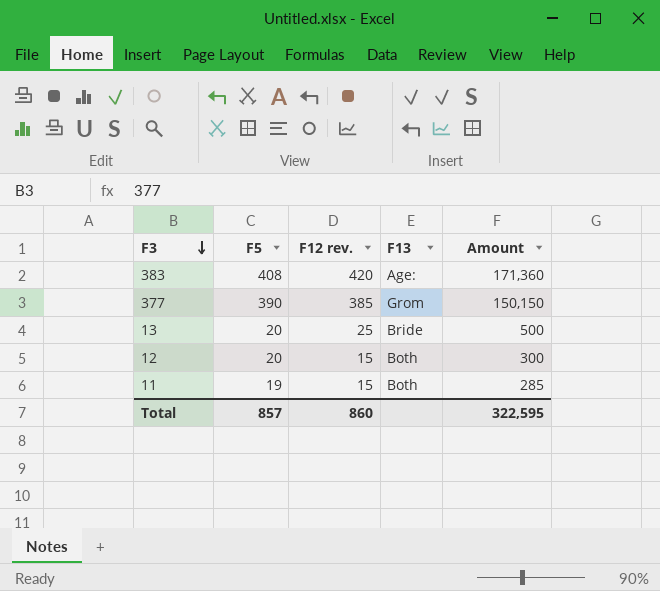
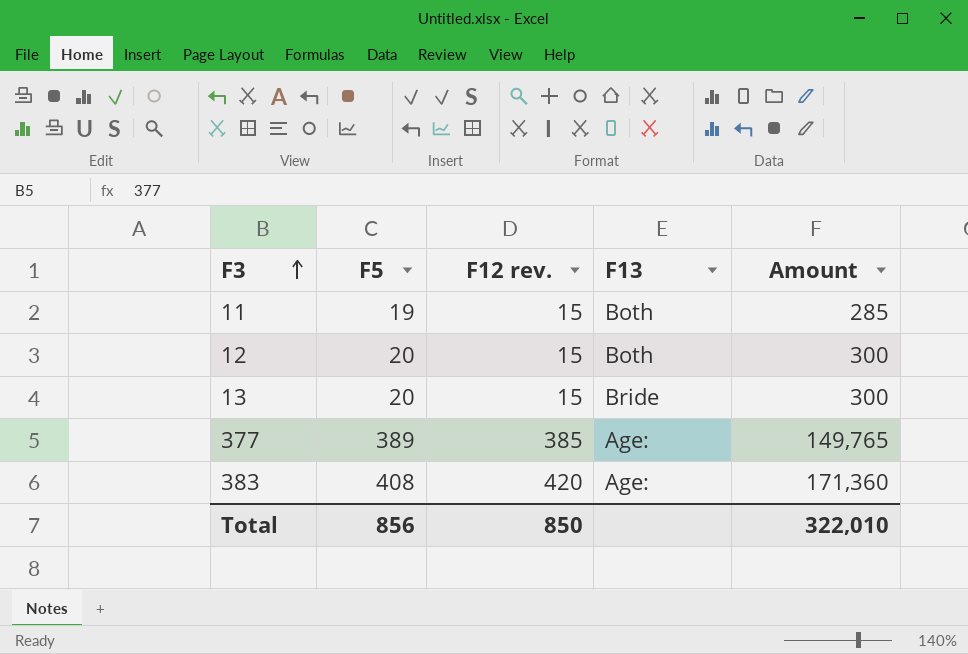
row order: F3 descending -> F3 ascending
13 | F12 rev.: 25 -> 15
13 | Amount: 500 -> 300
377 | F5: 390 -> 389
377 | F13: Grom -> Age:
377 | Amount: 150,150 -> 149,765
Total | F5: 857 -> 856
Total | F12 rev.: 860 -> 850
Total | Amount: 322,595 -> 322,010

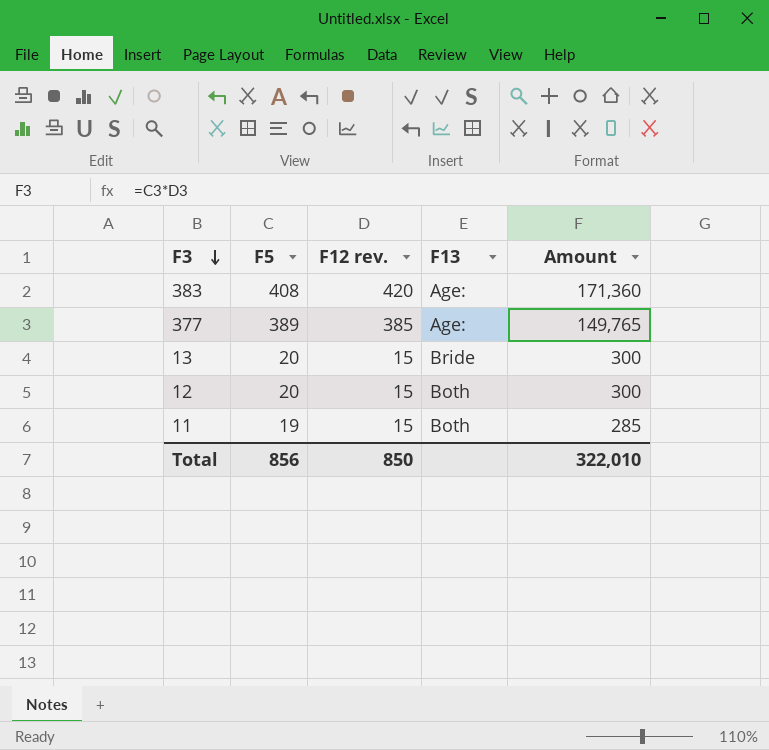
row order: F3 ascending -> F3 descending

